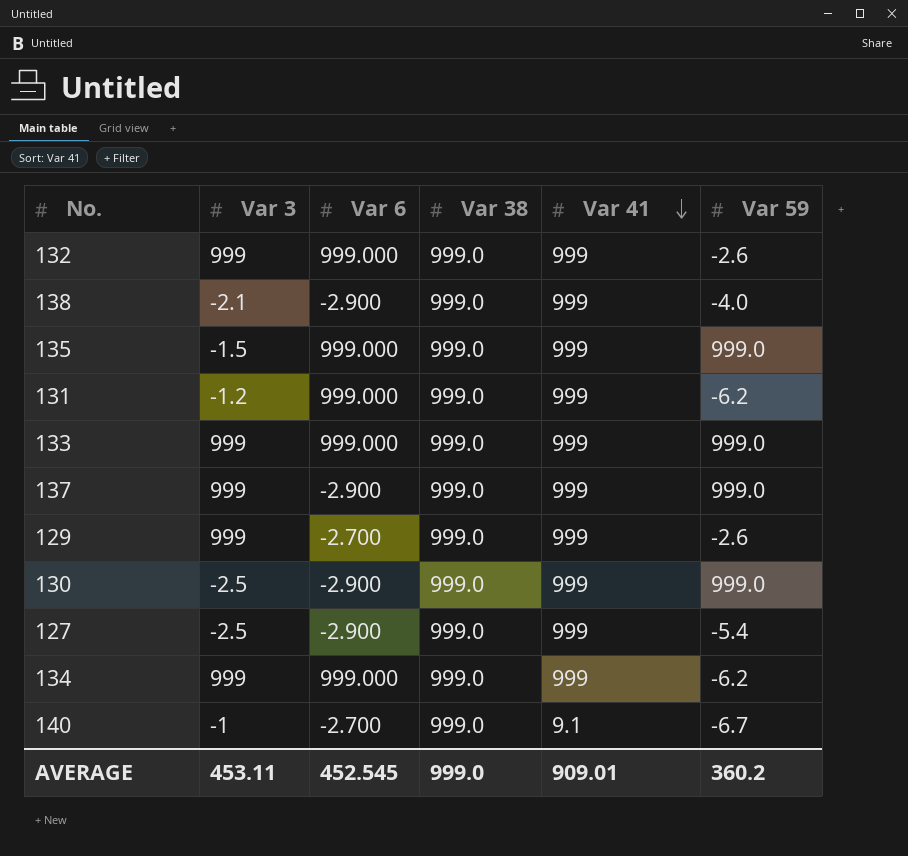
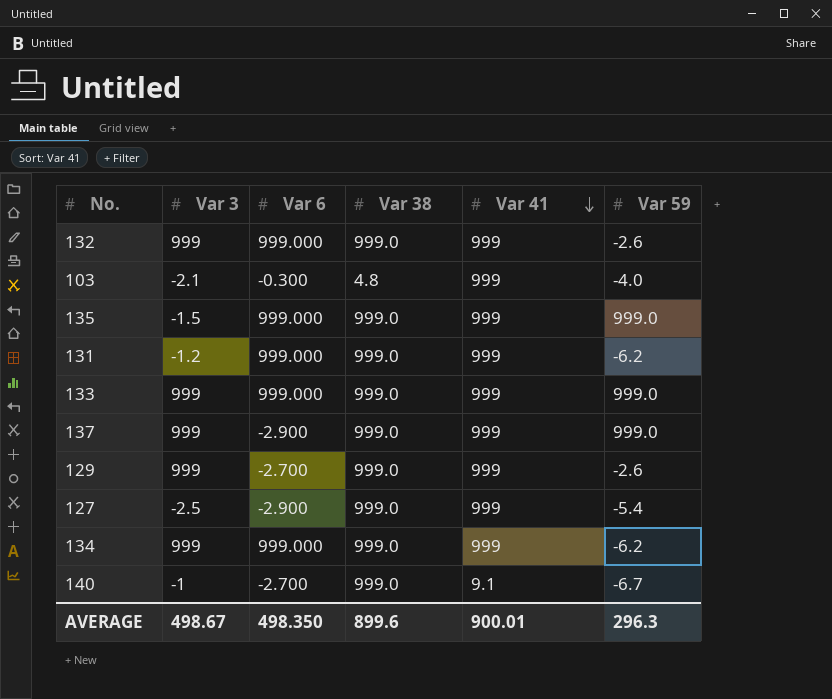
row 138: -2.1 | -2.900 | 999.0 | 999 | -4.0 -> none
row 130: -2.5 | -2.900 | 999.0 | 999 | 999.0 -> none
row 103: none -> -2.1 | -0.300 | 4.8 | 999 | -4.0
AVERAGE | Var 3: 453.11 -> 498.67
AVERAGE | Var 6: 452.545 -> 498.350
AVERAGE | Var 38: 999.0 -> 899.6
AVERAGE | Var 41: 909.01 -> 900.01
AVERAGE | Var 59: 360.2 -> 296.3

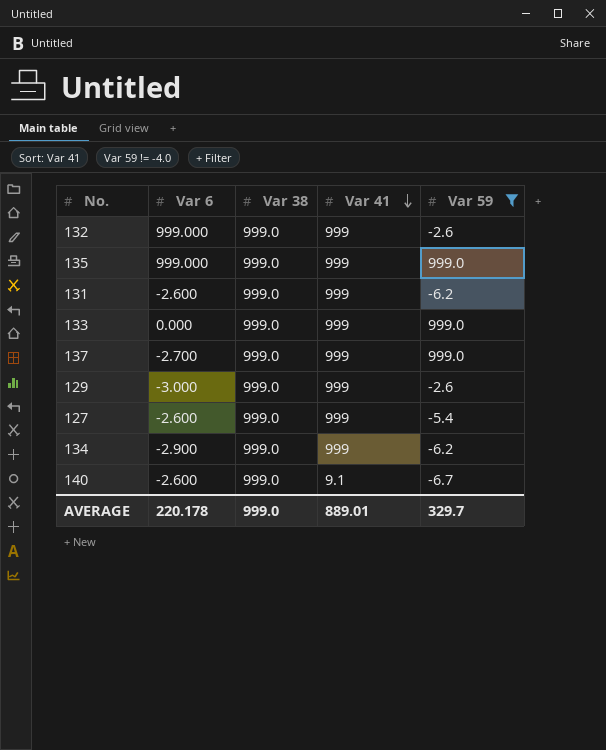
filter: none -> Var 59 != -4.0
column Var 3 | position: 2 -> none
131 | Var 6: 999.000 -> -2.600
133 | Var 6: 999.000 -> 0.000
137 | Var 6: -2.900 -> -2.700
129 | Var 6: -2.700 -> -3.000
127 | Var 6: -2.900 -> -2.600
134 | Var 6: 999.000 -> -2.900
140 | Var 6: -2.700 -> -2.600
AVERAGE | Var 6: 498.350 -> 220.178
AVERAGE | Var 38: 899.6 -> 999.0
AVERAGE | Var 41: 900.01 -> 889.01
AVERAGE | Var 59: 296.3 -> 329.7

